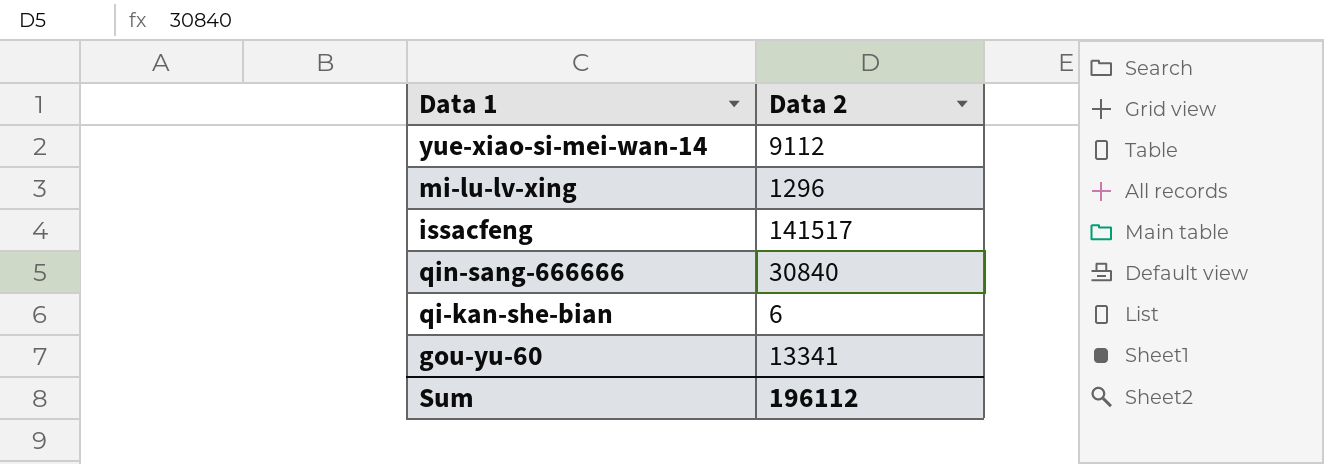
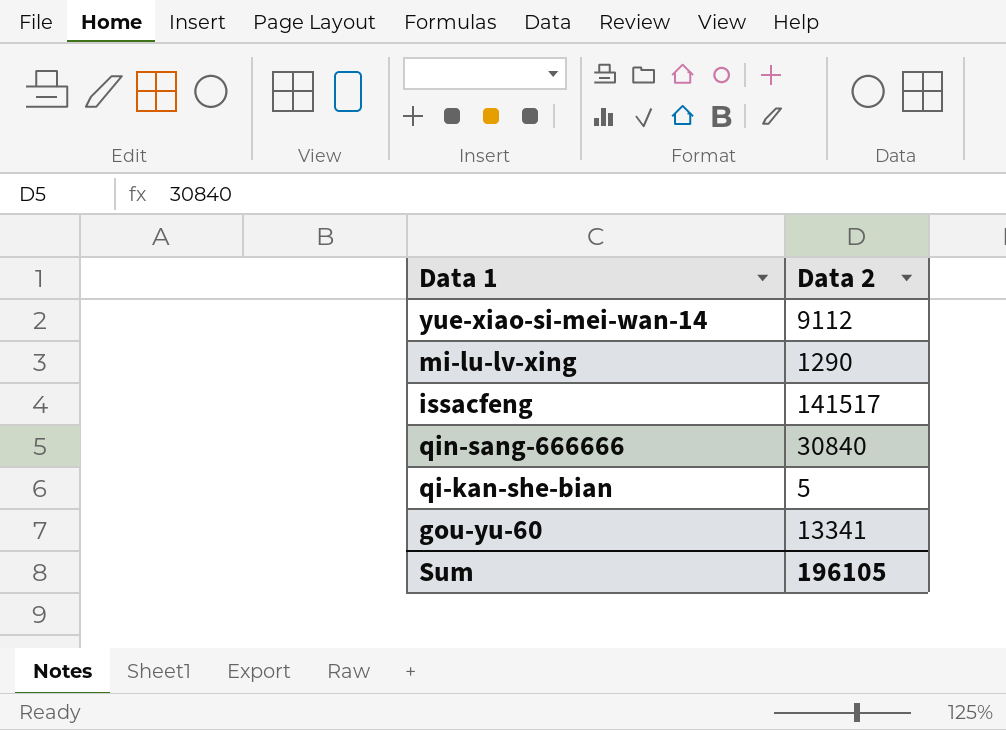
mi-lu-lv-xing | Data 2: 1296 -> 1290
qi-kan-she-bian | Data 2: 6 -> 5
Sum | Data 2: 196112 -> 196105

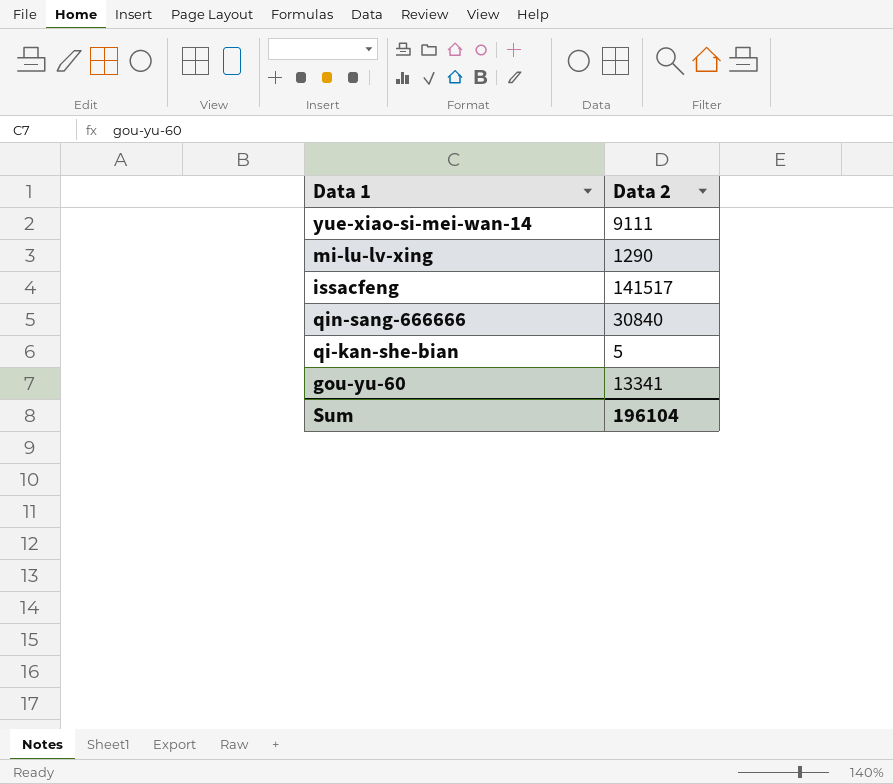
yue-xiao-si-mei-wan-14 | Data 2: 9112 -> 9111
Sum | Data 2: 196105 -> 196104

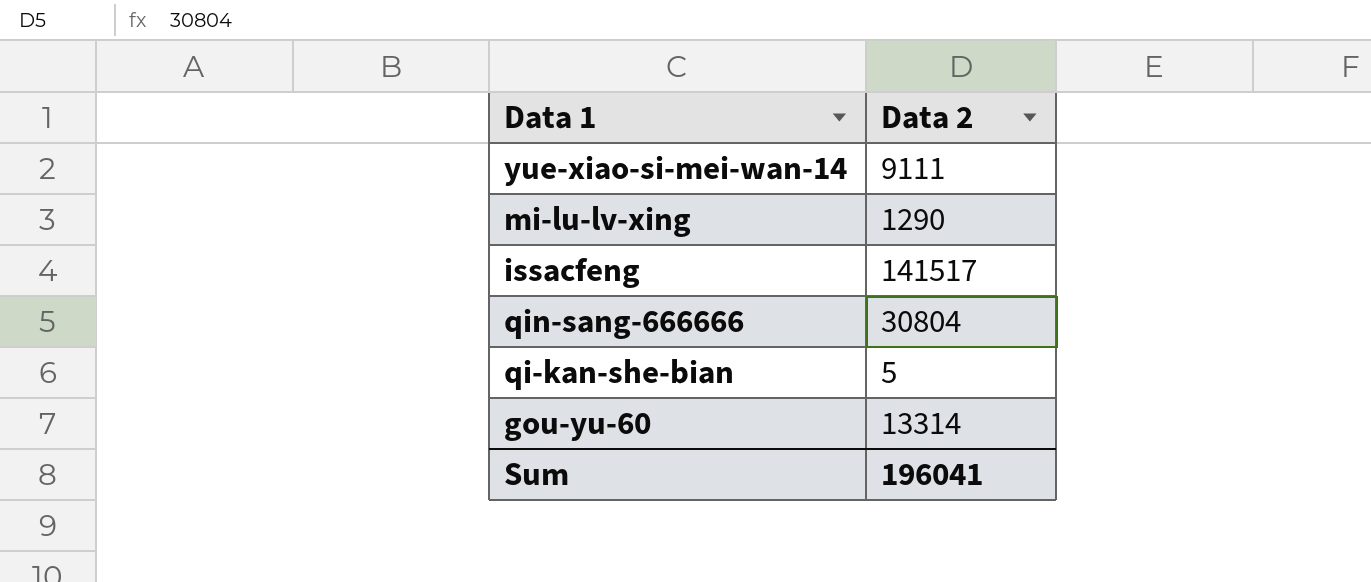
qin-sang-666666 | Data 2: 30840 -> 30804
gou-yu-60 | Data 2: 13341 -> 13314
Sum | Data 2: 196104 -> 196041

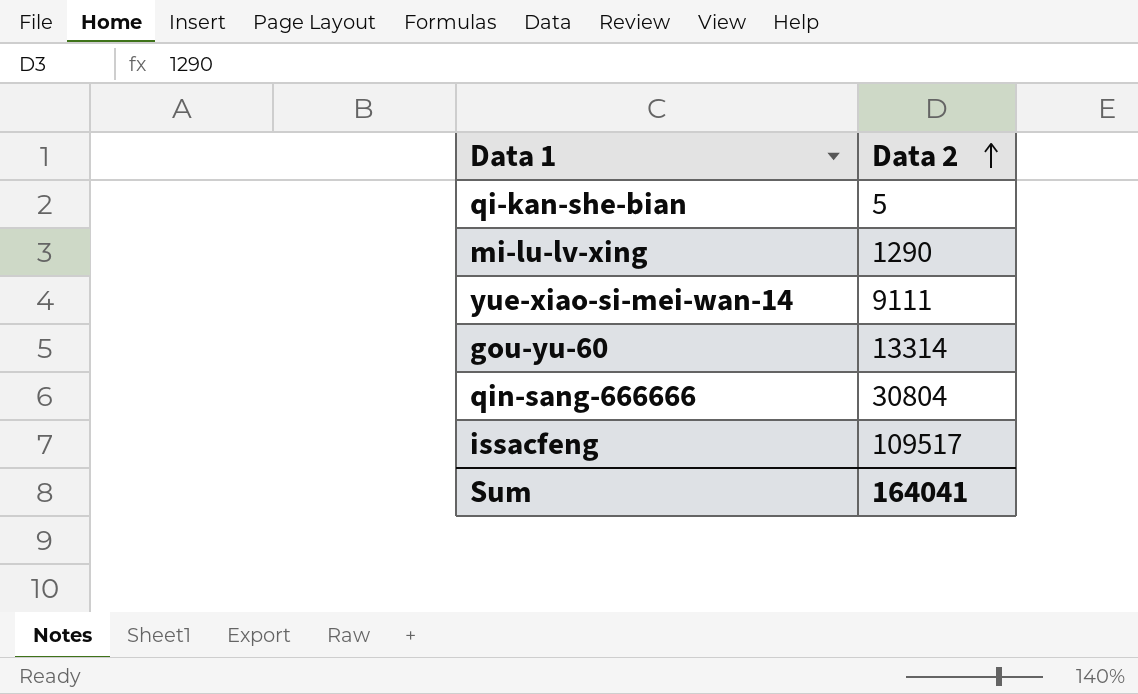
row order: none -> Data 2 ascending
issacfeng | Data 2: 141517 -> 109517
Sum | Data 2: 196041 -> 164041

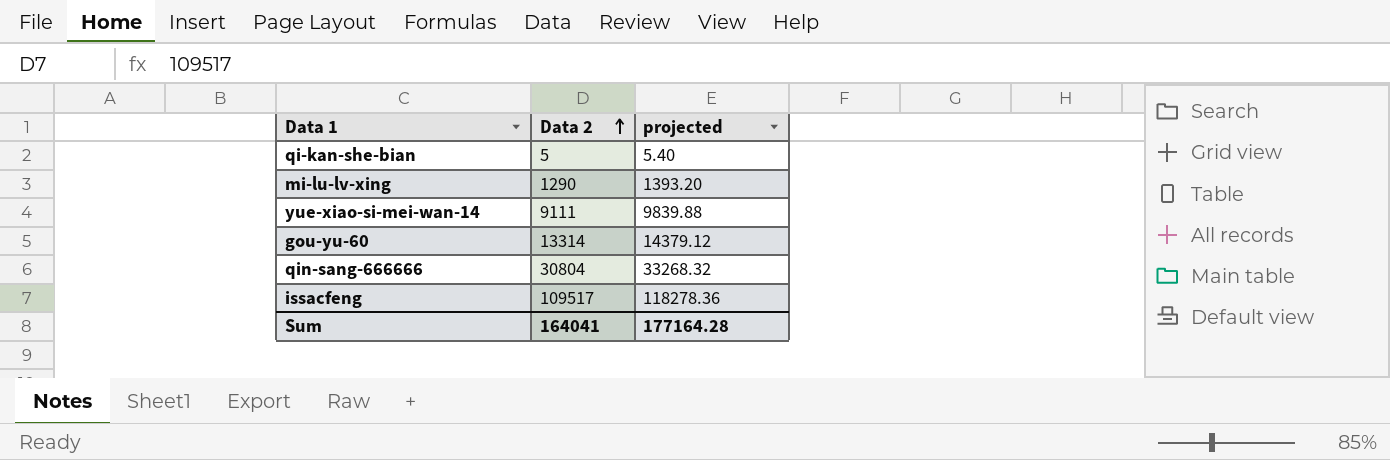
column projected | formula: none -> [Data 2] * 1.08

